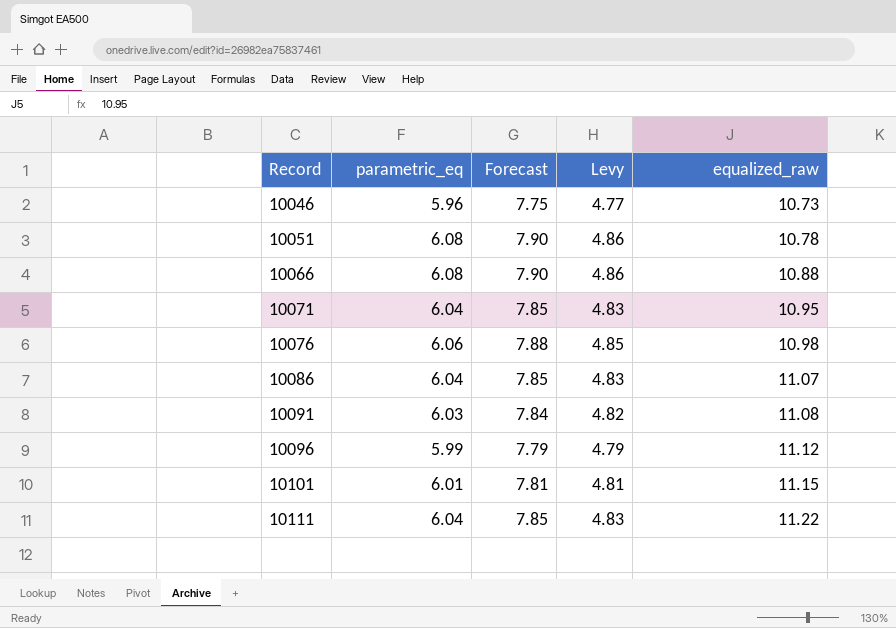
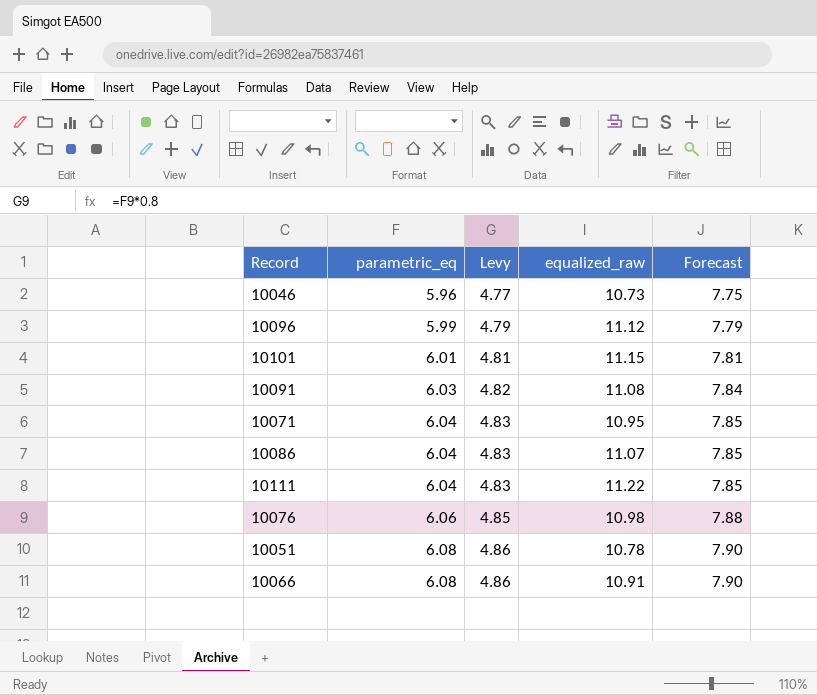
row order: Record ascending -> parametric_eq ascending
column Forecast | position: 3 -> 5
10066 | equalized_raw: 10.88 -> 10.91

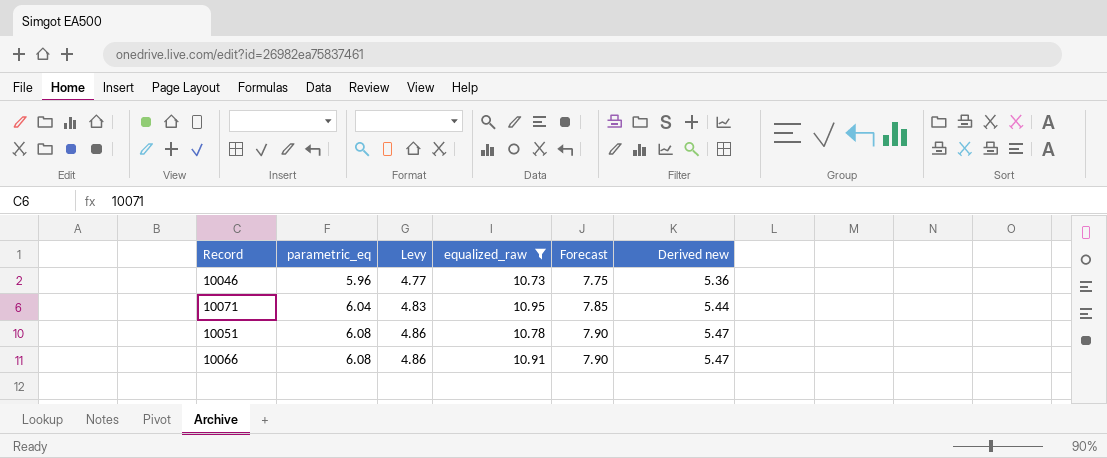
filter: none -> equalized_raw <= 10.95
column Derived new | formula: none -> [parametric_eq] * 0.9

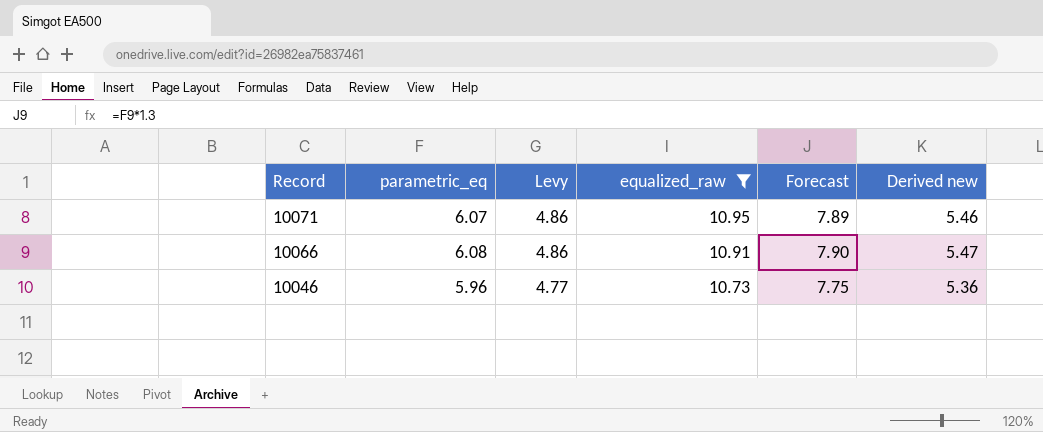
row order: parametric_eq ascending -> Record descending
row 10051: 6.08 | 4.86 | 10.78 | 7.90 | 5.47 -> none
10071 | parametric_eq: 6.04 -> 6.07
10071 | Levy: 4.83 -> 4.86
10071 | Forecast: 7.85 -> 7.89
10071 | Derived new: 5.44 -> 5.46

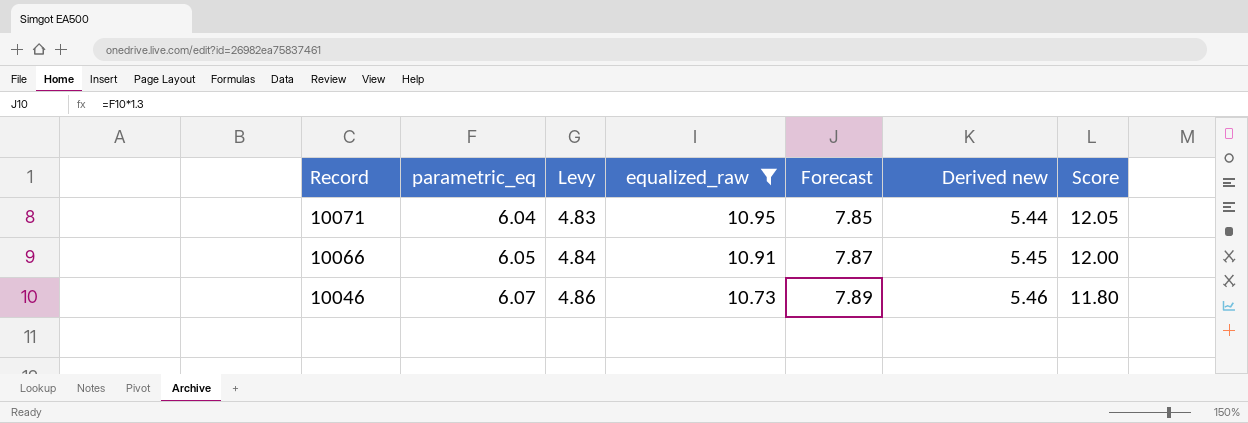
column Score | formula: none -> [equalized_raw] * 1.1
10071 | parametric_eq: 6.07 -> 6.04
10071 | Levy: 4.86 -> 4.83
10071 | Forecast: 7.89 -> 7.85
10071 | Derived new: 5.46 -> 5.44
10066 | parametric_eq: 6.08 -> 6.05
10066 | Levy: 4.86 -> 4.84
10066 | Forecast: 7.90 -> 7.87
10066 | Derived new: 5.47 -> 5.45
10046 | parametric_eq: 5.96 -> 6.07
10046 | Levy: 4.77 -> 4.86
10046 | Forecast: 7.75 -> 7.89
10046 | Derived new: 5.36 -> 5.46

